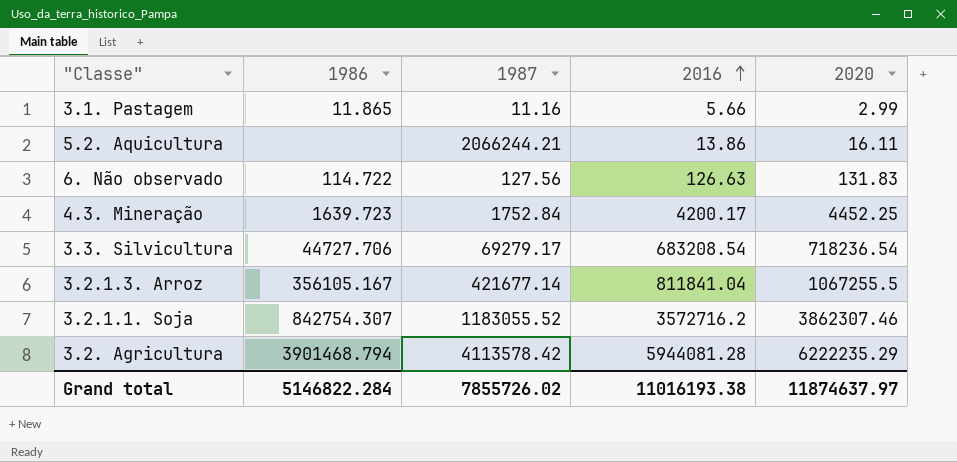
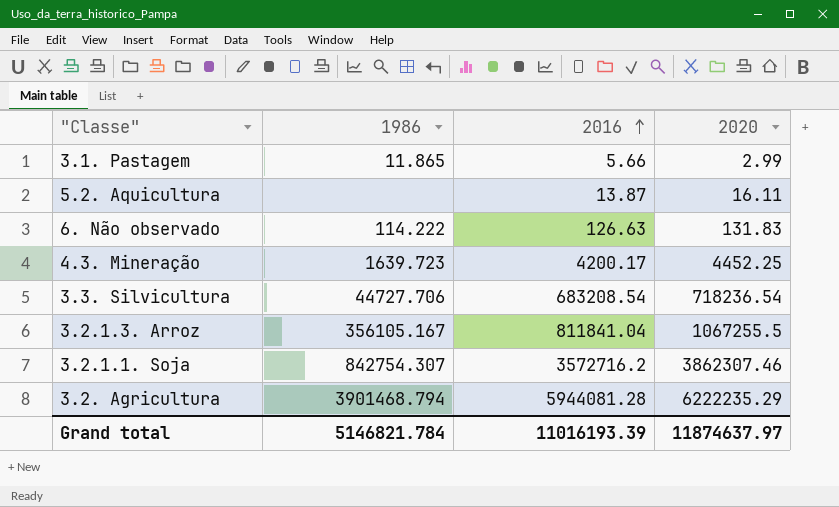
column 1987 | position: 3 -> none
5.2. Aquicultura | 2016: 13.86 -> 13.87
6. Não observado | 1986: 114.722 -> 114.222
Grand total | 1986: 5146822.284 -> 5146821.784
Grand total | 2016: 11016193.38 -> 11016193.39

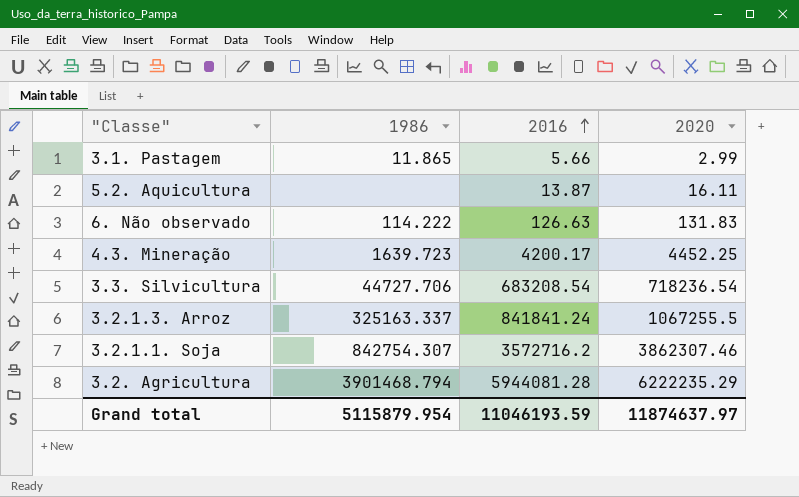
3.2.1.3. Arroz | 1986: 356105.167 -> 325163.337
3.2.1.3. Arroz | 2016: 811841.04 -> 841841.24
Grand total | 1986: 5146821.784 -> 5115879.954
Grand total | 2016: 11016193.39 -> 11046193.59

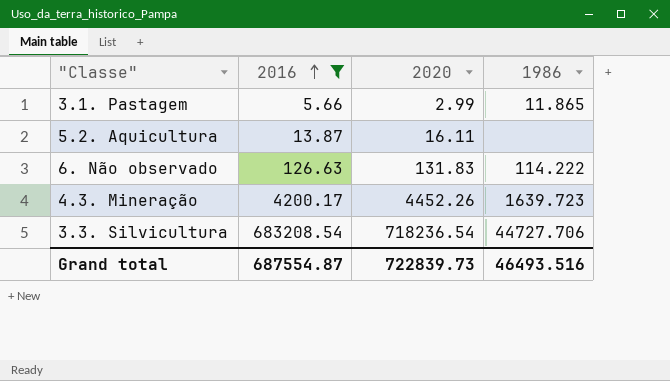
filter: none -> 2016 <= 683208.54
column 1986 | position: 2 -> 4
4.3. Mineração | 2020: 4452.25 -> 4452.26
Grand total | 2016: 11046193.59 -> 687554.87
Grand total | 2020: 11874637.97 -> 722839.73
Grand total | 1986: 5115879.954 -> 46493.516

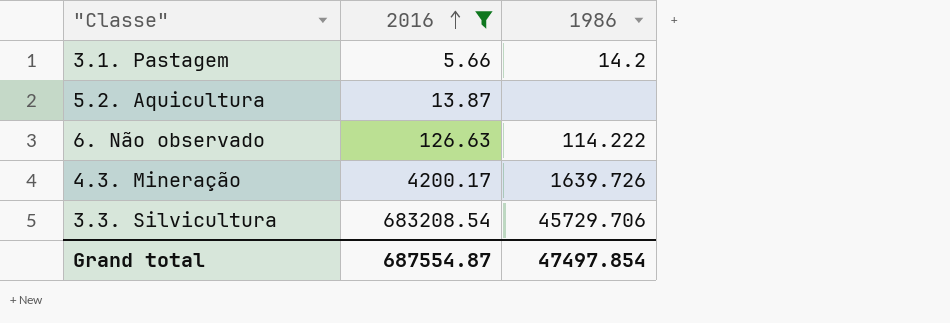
column 2020 | position: 3 -> none
3.1. Pastagem | 1986: 11.865 -> 14.2
4.3. Mineração | 1986: 1639.723 -> 1639.726
3.3. Silvicultura | 1986: 44727.706 -> 45729.706
Grand total | 1986: 46493.516 -> 47497.854

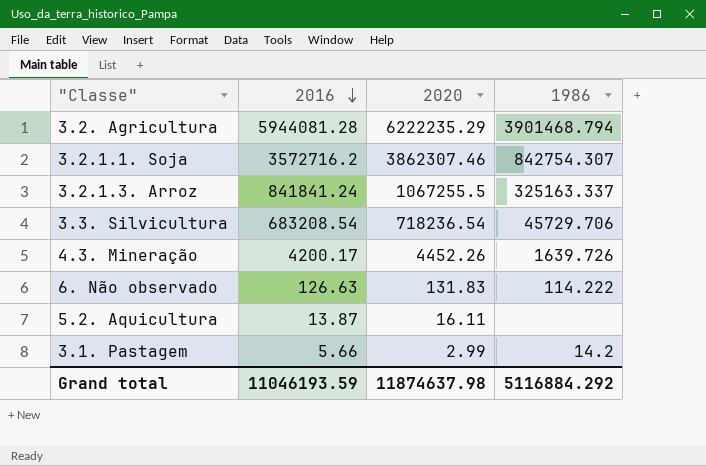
filter: 2016 <= 683208.54 -> none
row order: 2016 ascending -> 2016 descending
column 2020 | position: none -> 3
Grand total | 2016: 687554.87 -> 11046193.59
Grand total | 1986: 47497.854 -> 5116884.292

